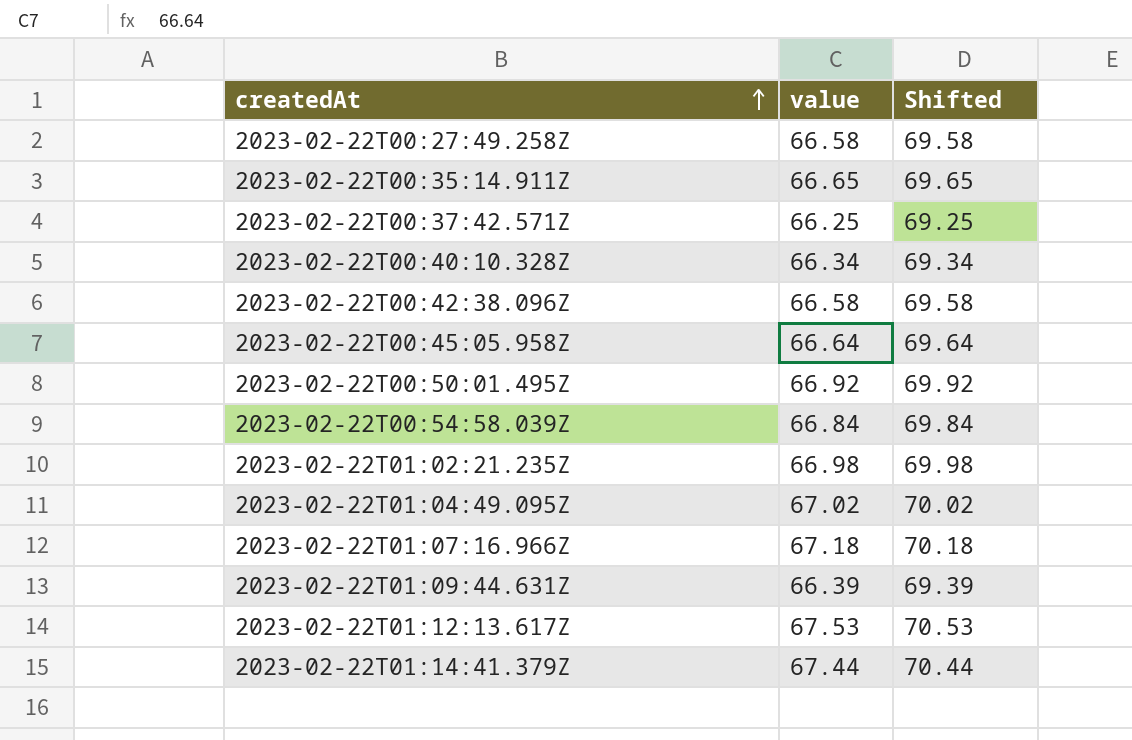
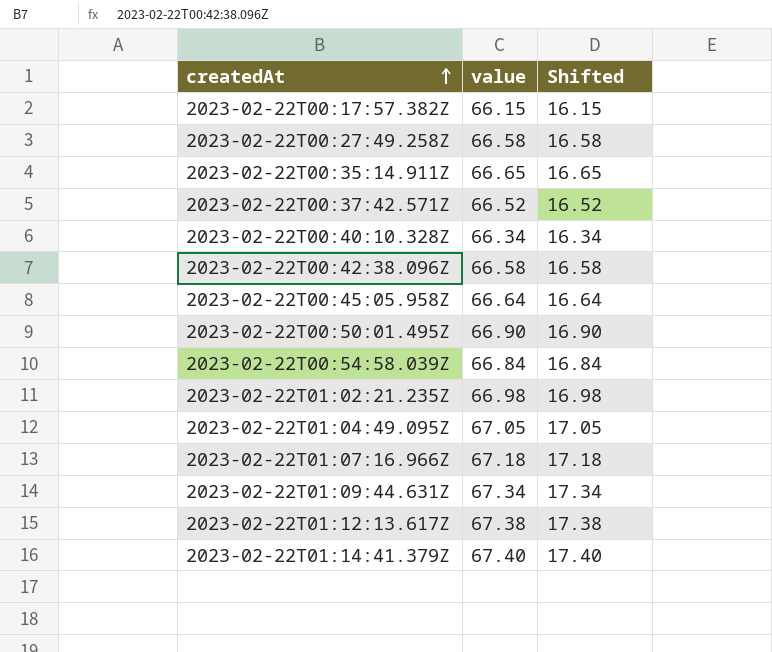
column Shifted | formula: [value] + 3 -> [value] - 50
row 2023-02-22T00:17:57.382Z: none -> 66.15 | 16.15
2023-02-22T00:37:42.571Z | value: 66.25 -> 66.52
2023-02-22T00:50:01.495Z | value: 66.92 -> 66.90
2023-02-22T01:04:49.095Z | value: 67.02 -> 67.05
2023-02-22T01:09:44.631Z | value: 66.39 -> 67.34
2023-02-22T01:12:13.617Z | value: 67.53 -> 67.38
2023-02-22T01:14:41.379Z | value: 67.44 -> 67.40

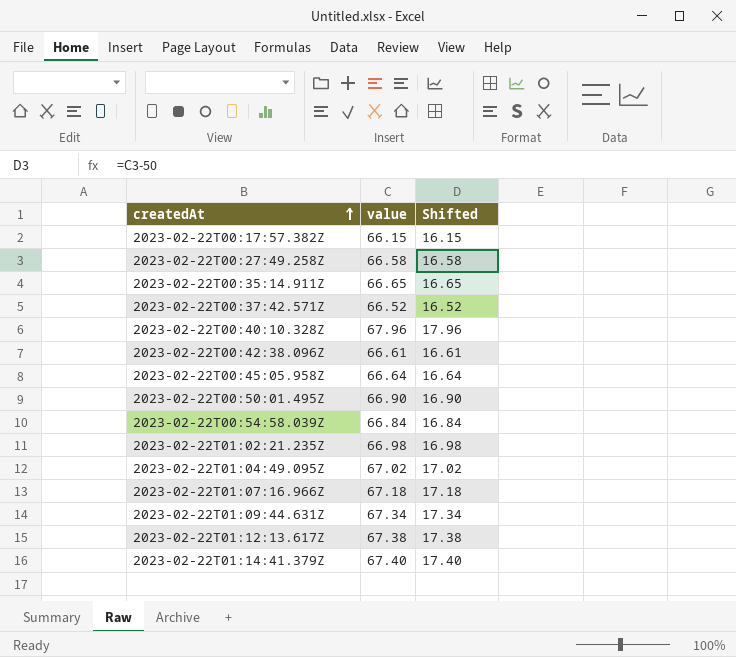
2023-02-22T00:40:10.328Z | value: 66.34 -> 67.96
2023-02-22T00:40:10.328Z | Shifted: 16.34 -> 17.96
2023-02-22T00:42:38.096Z | value: 66.58 -> 66.61
2023-02-22T00:42:38.096Z | Shifted: 16.58 -> 16.61
2023-02-22T01:04:49.095Z | value: 67.05 -> 67.02
2023-02-22T01:04:49.095Z | Shifted: 17.05 -> 17.02

